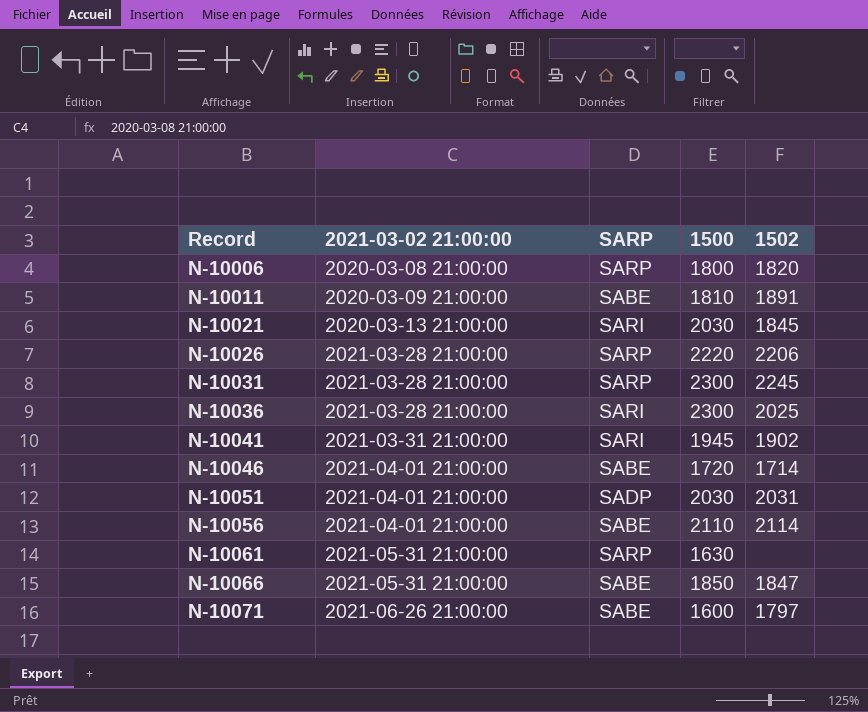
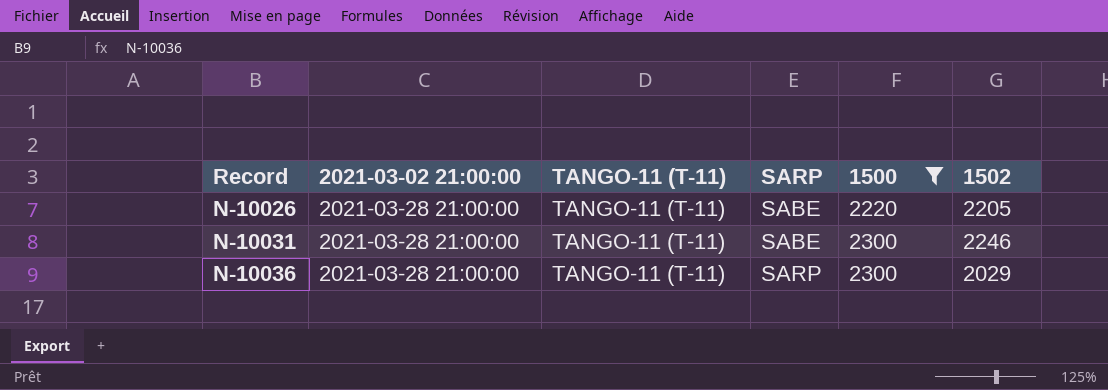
filter: none -> 1500 >= 2220
column TANGO-11 (T-11) | position: none -> 3
N-10026 | SARP: SARP -> SABE
N-10026 | 1502: 2206 -> 2205
N-10031 | SARP: SARP -> SABE
N-10031 | 1502: 2245 -> 2246
N-10036 | SARP: SARI -> SARP
N-10036 | 1502: 2025 -> 2029

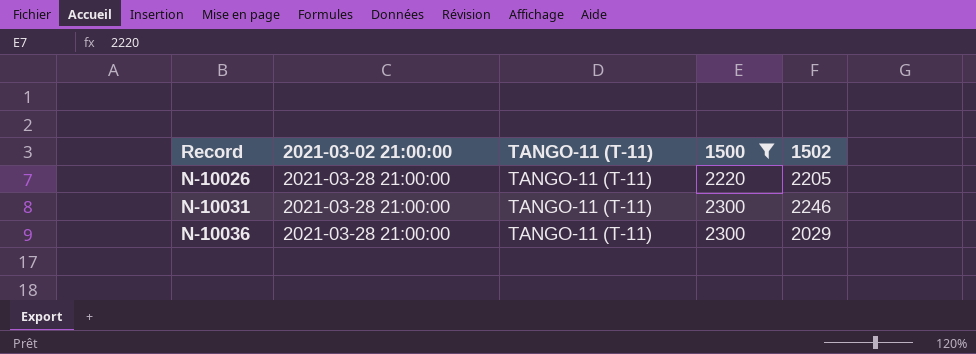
column SARP | position: 4 -> none

